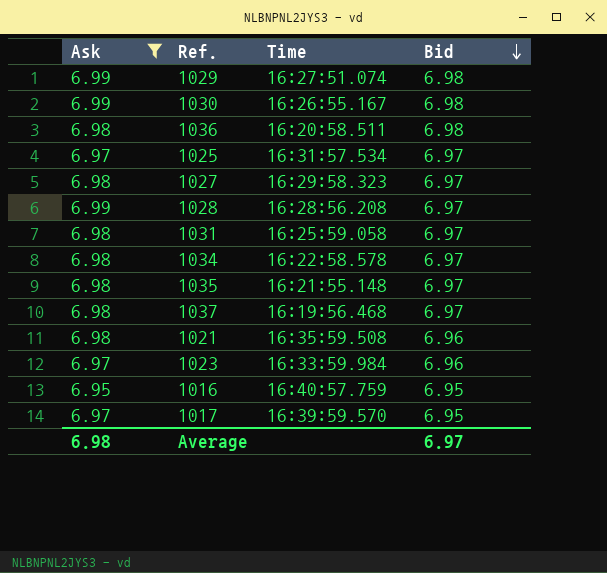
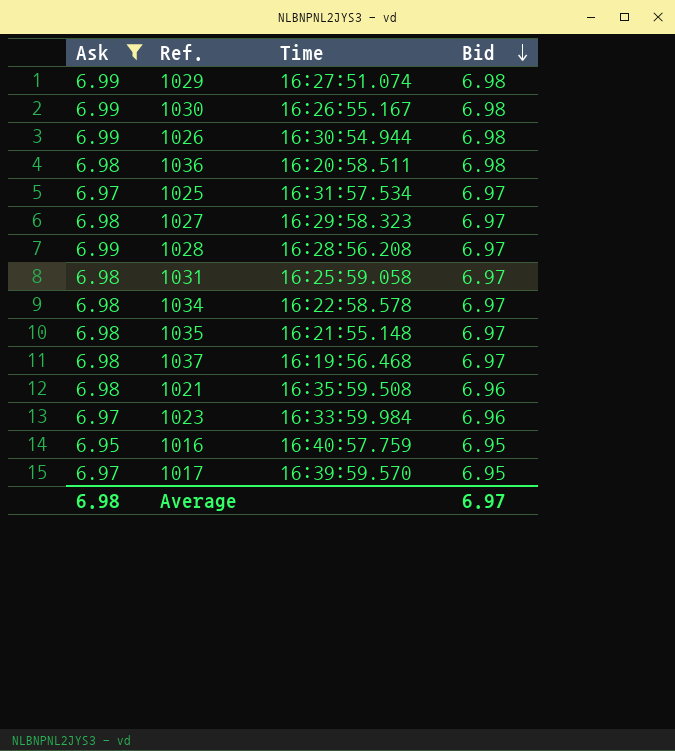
row 1026: none -> 6.99 | 16:30:54.944 | 6.98

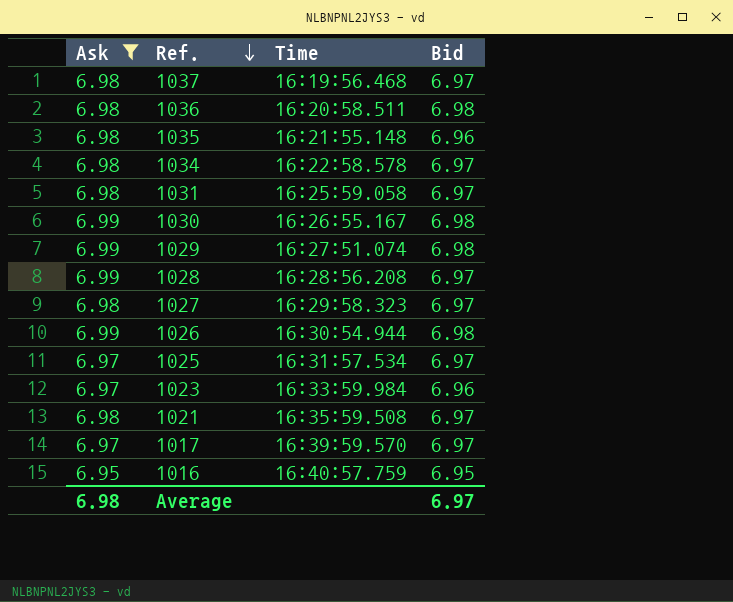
row order: Bid descending -> Ref. descending
1035 | Bid: 6.97 -> 6.96
1021 | Bid: 6.96 -> 6.97
1017 | Bid: 6.95 -> 6.97

